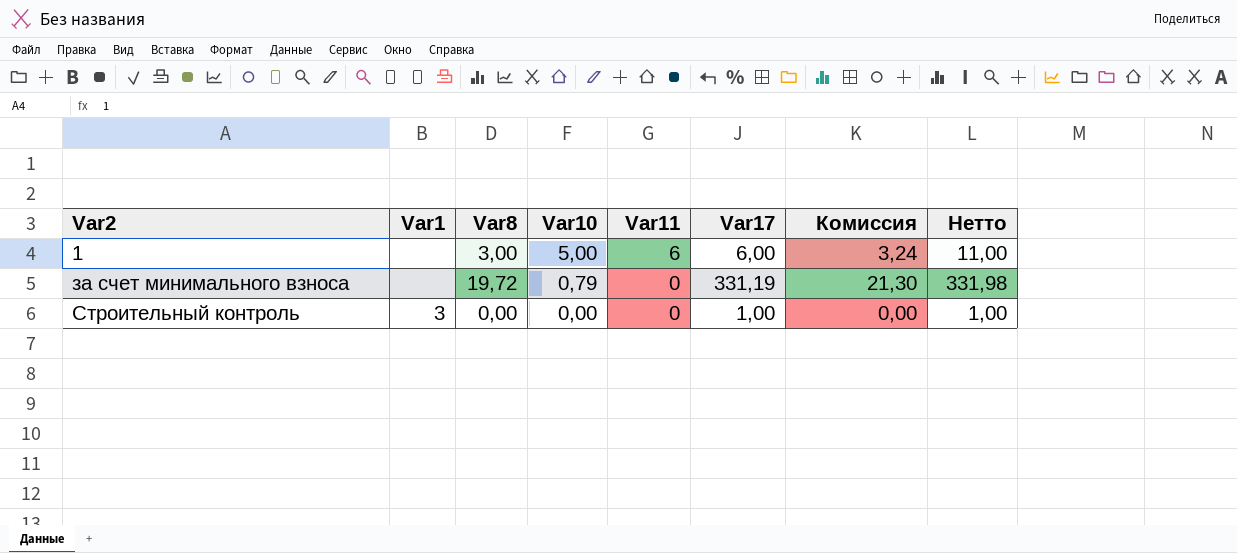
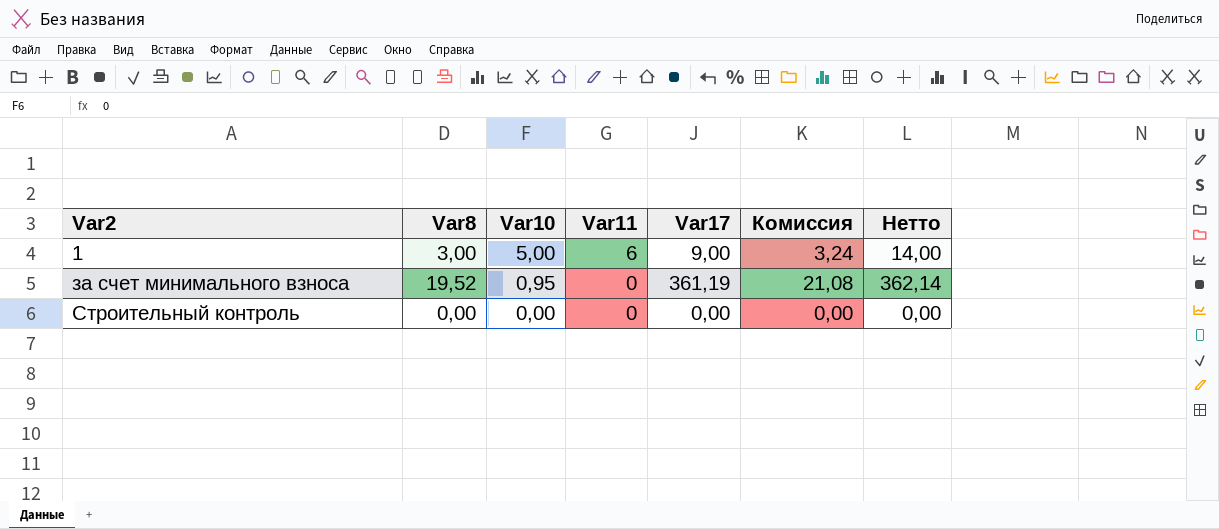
column Var1 | position: 2 -> none
1 | Var17: 6,00 -> 9,00
1 | Нетто: 11,00 -> 14,00
за счет минимального взноса | Var8: 19,72 -> 19,52
за счет минимального взноса | Var10: 0,79 -> 0,95
за счет минимального взноса | Var17: 331,19 -> 361,19
за счет минимального взноса | Комиссия: 21,30 -> 21,08
за счет минимального взноса | Нетто: 331,98 -> 362,14
Строительный контроль | Var17: 1,00 -> 0,00
Строительный контроль | Нетто: 1,00 -> 0,00

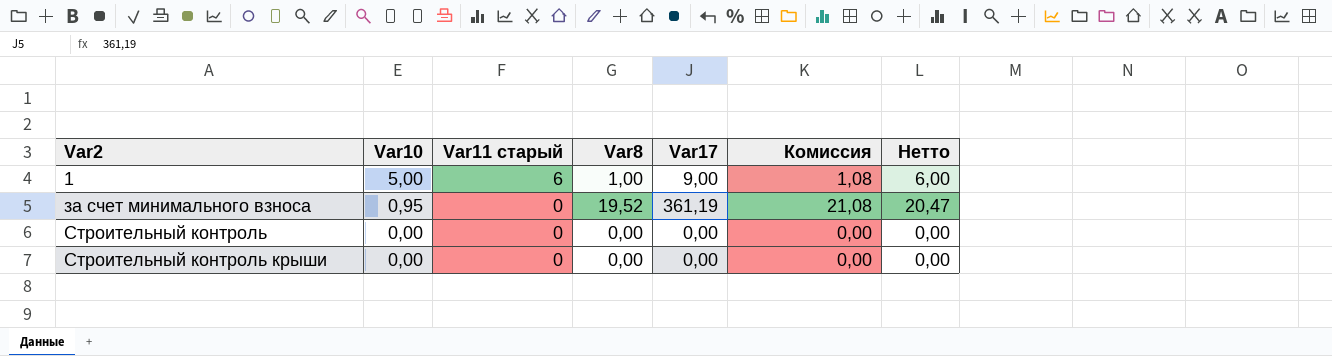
column name: Var11 -> Var11 старый
column Var8 | position: 2 -> 4
column Нетто | formula: [Var10] + [Var17] -> [Var10] + [Var8]
1 | Var8: 3,00 -> 1,00
1 | Комиссия: 3,24 -> 1,08
row Строительный контроль крыши: none -> 0,00 | 0 | 0,00 | 0,00 | 0,00 | 0,00

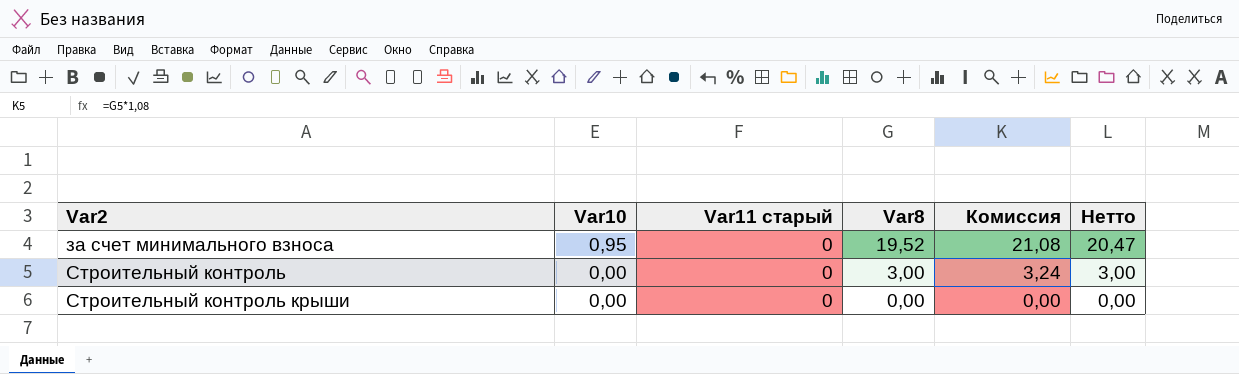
column Var17 | position: 5 -> none
row 1: 5,00 | 6 | 1,00 | 9,00 | 1,08 | 6,00 -> none
Строительный контроль | Var8: 0,00 -> 3,00
Строительный контроль | Комиссия: 0,00 -> 3,24
Строительный контроль | Нетто: 0,00 -> 3,00

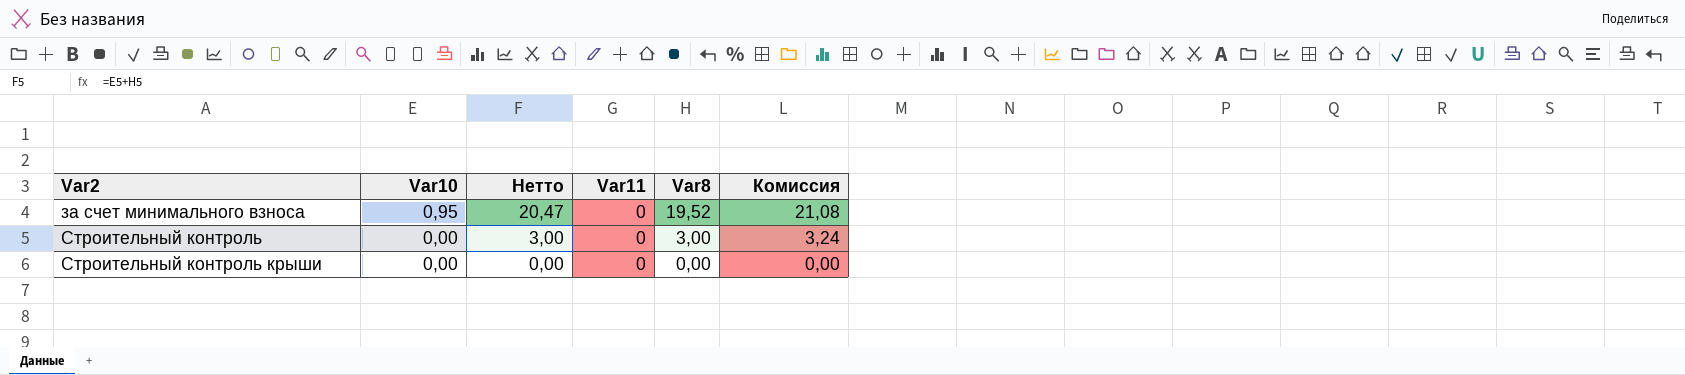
column Нетто | position: 6 -> 3
column name: Var11 старый -> Var11

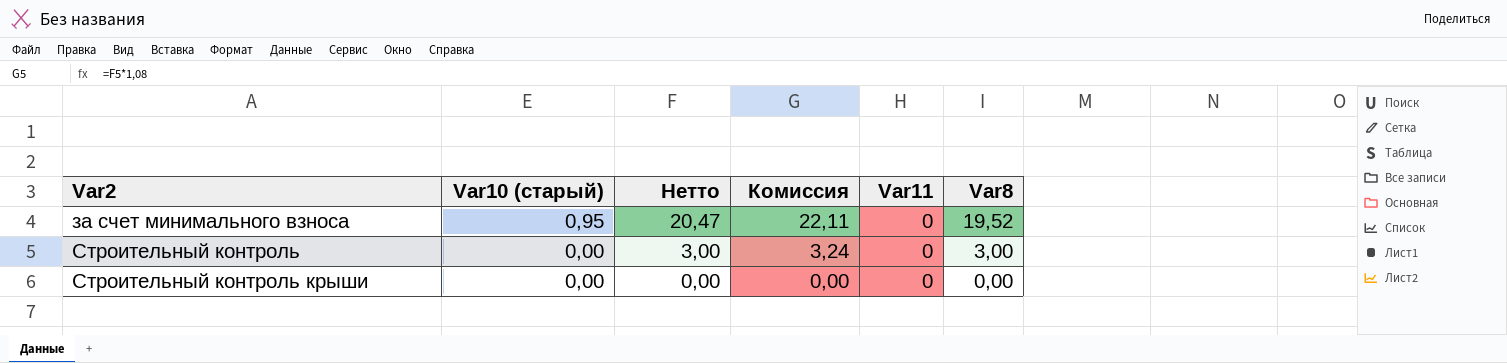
column name: Var10 -> Var10 (старый)
column Комиссия | formula: [Var8] * 1,08 -> [Нетто] * 1,08
column Комиссия | position: 6 -> 4

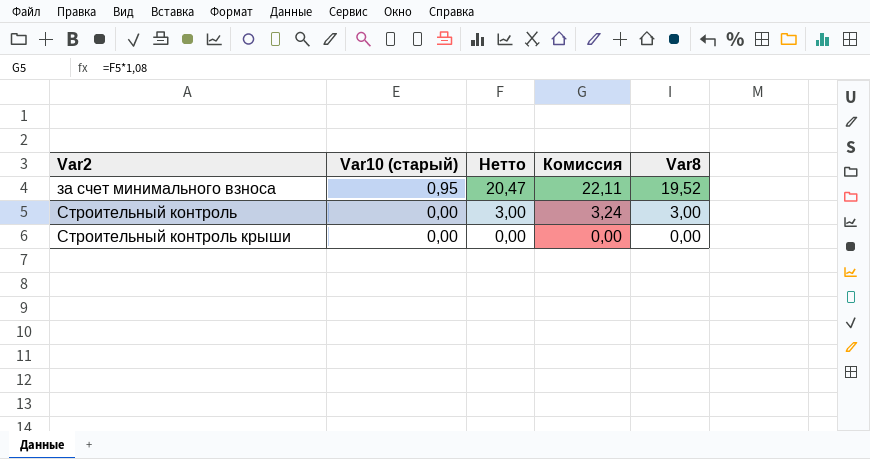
column Var11 | position: 5 -> none

